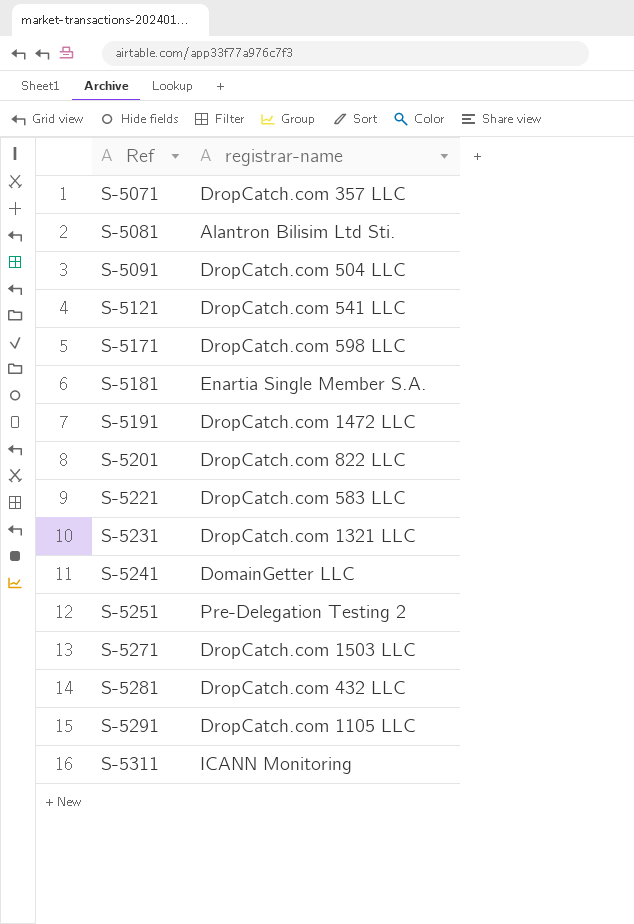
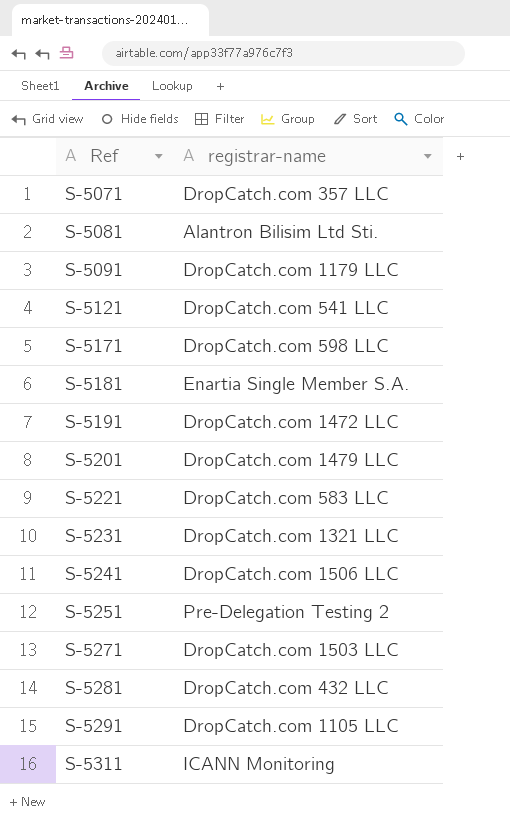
S-5091 | registrar-name: DropCatch.com 504 LLC -> DropCatch.com 1179 LLC
S-5201 | registrar-name: DropCatch.com 822 LLC -> DropCatch.com 1479 LLC
S-5241 | registrar-name: DomainGetter LLC -> DropCatch.com 1506 LLC

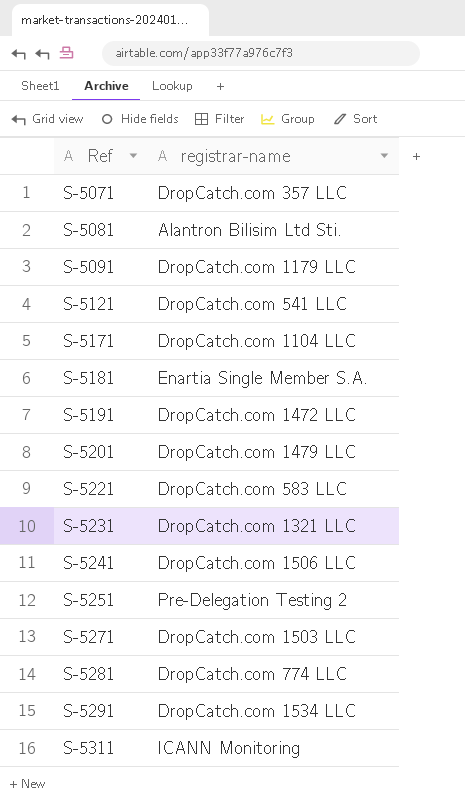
S-5171 | registrar-name: DropCatch.com 598 LLC -> DropCatch.com 1104 LLC
S-5281 | registrar-name: DropCatch.com 432 LLC -> DropCatch.com 774 LLC
S-5291 | registrar-name: DropCatch.com 1105 LLC -> DropCatch.com 1534 LLC

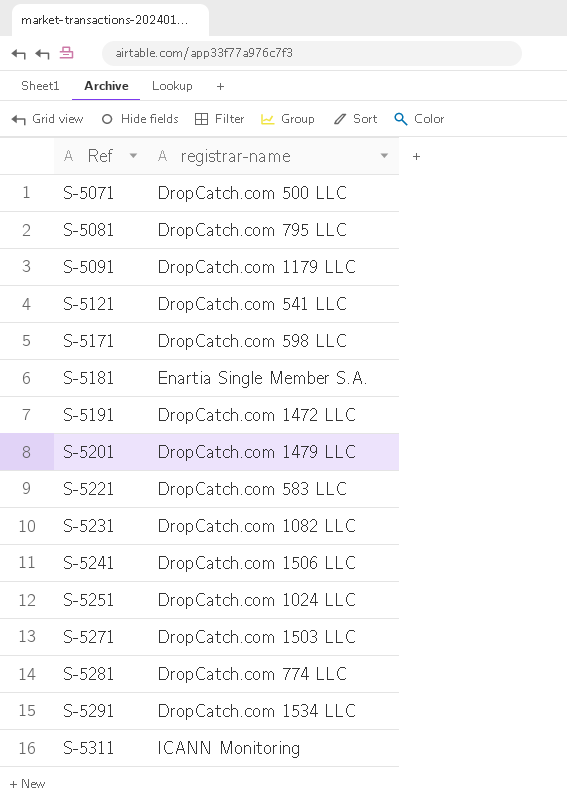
S-5071 | registrar-name: DropCatch.com 357 LLC -> DropCatch.com 500 LLC
S-5081 | registrar-name: Alantron Bilisim Ltd Sti. -> DropCatch.com 795 LLC
S-5171 | registrar-name: DropCatch.com 1104 LLC -> DropCatch.com 598 LLC
S-5231 | registrar-name: DropCatch.com 1321 LLC -> DropCatch.com 1082 LLC
S-5251 | registrar-name: Pre-Delegation Testing 2 -> DropCatch.com 1024 LLC

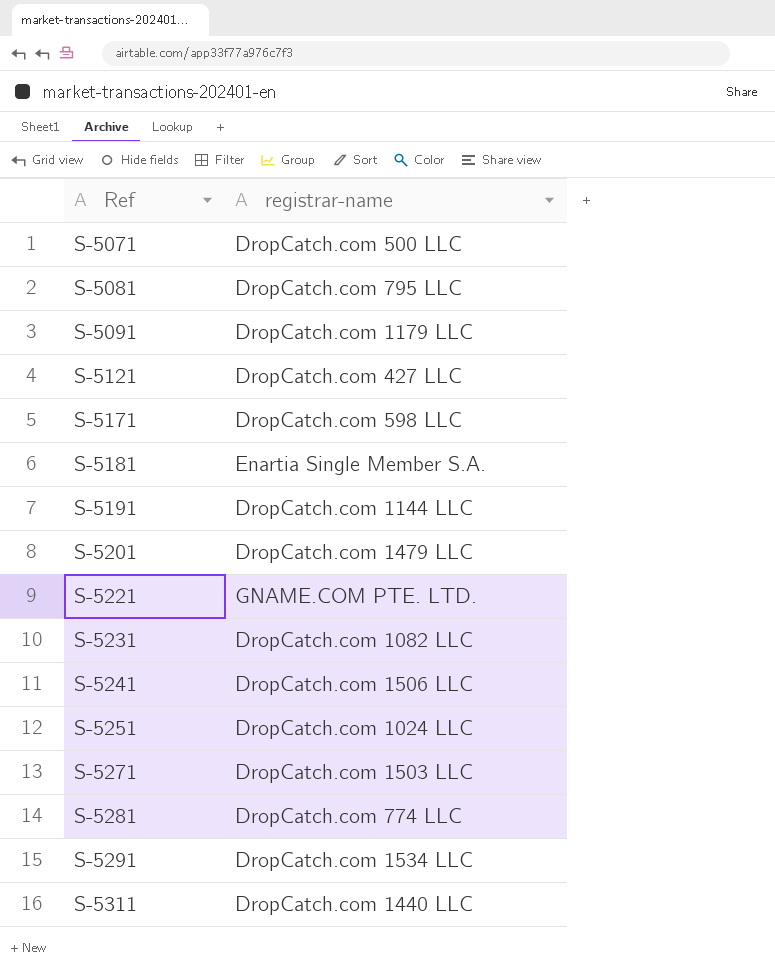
S-5121 | registrar-name: DropCatch.com 541 LLC -> DropCatch.com 427 LLC
S-5191 | registrar-name: DropCatch.com 1472 LLC -> DropCatch.com 1144 LLC
S-5221 | registrar-name: DropCatch.com 583 LLC -> GNAME.COM PTE. LTD.
S-5311 | registrar-name: ICANN Monitoring -> DropCatch.com 1440 LLC

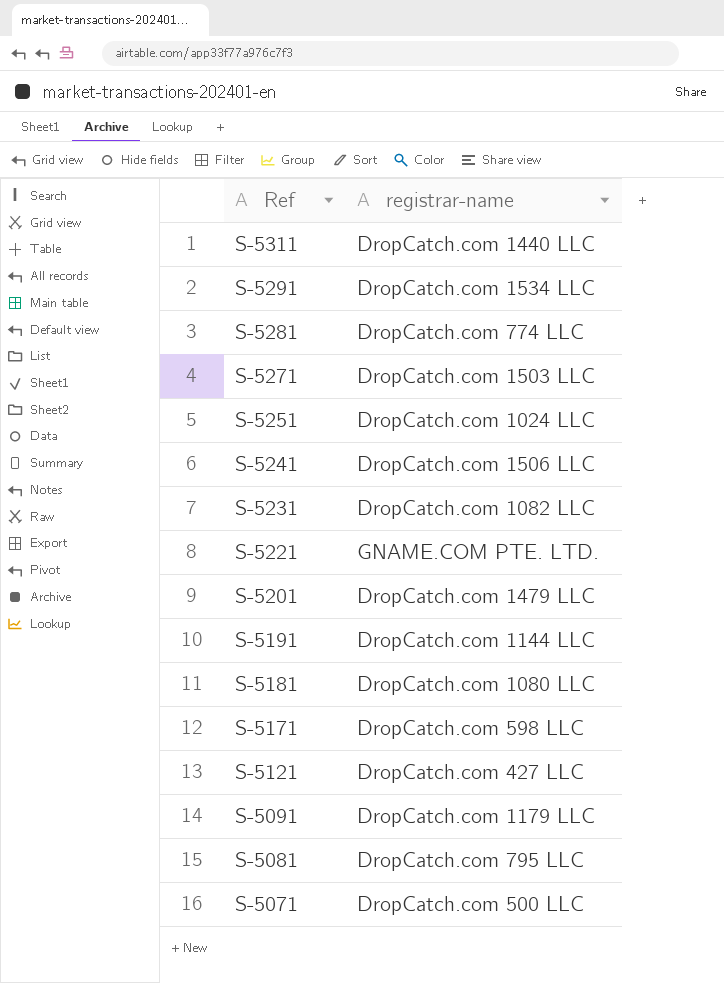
row order: Ref ascending -> Ref descending
S-5181 | registrar-name: Enartia Single Member S.A. -> DropCatch.com 1080 LLC

